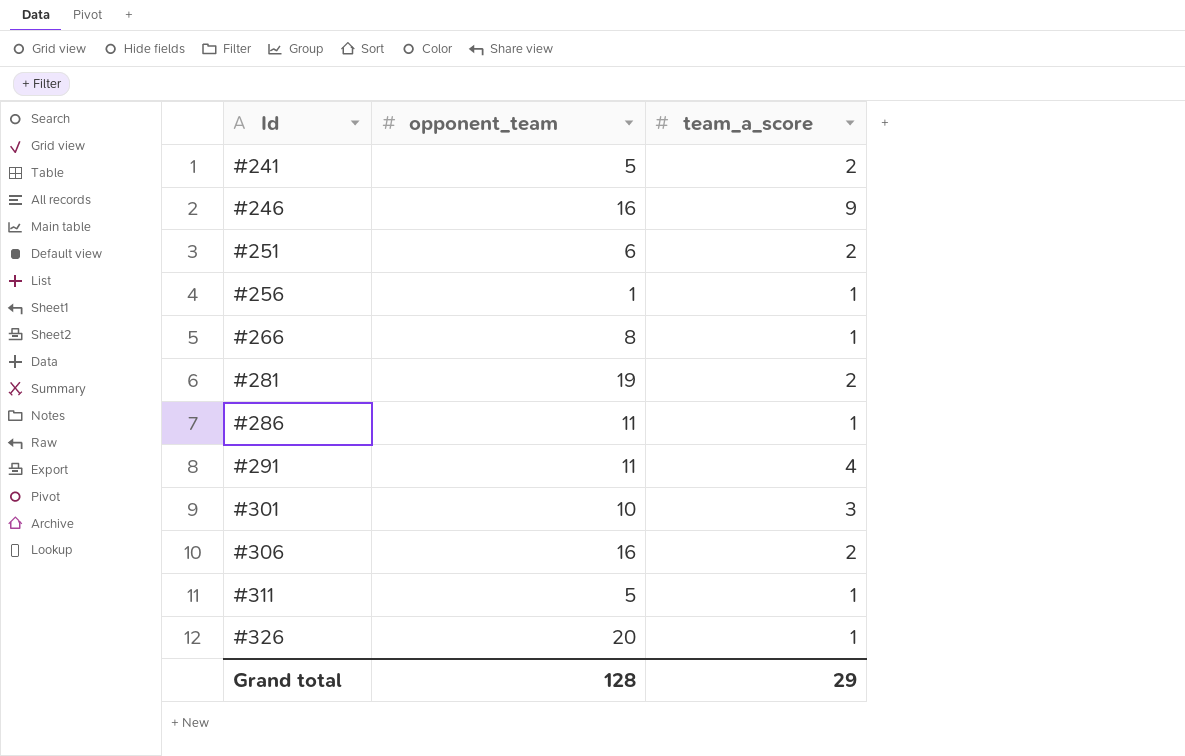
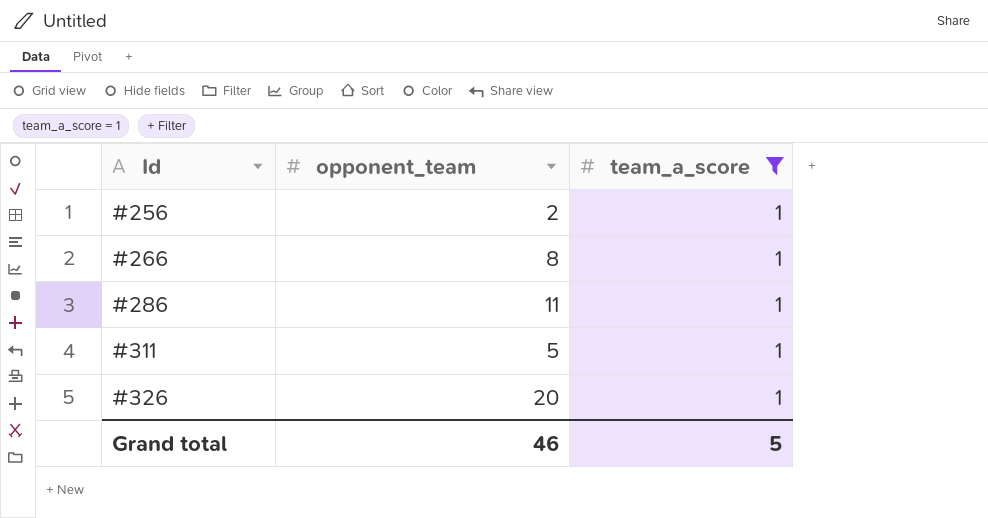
filter: none -> team_a_score = 1
#256 | opponent_team: 1 -> 2
Grand total | opponent_team: 128 -> 46
Grand total | team_a_score: 29 -> 5

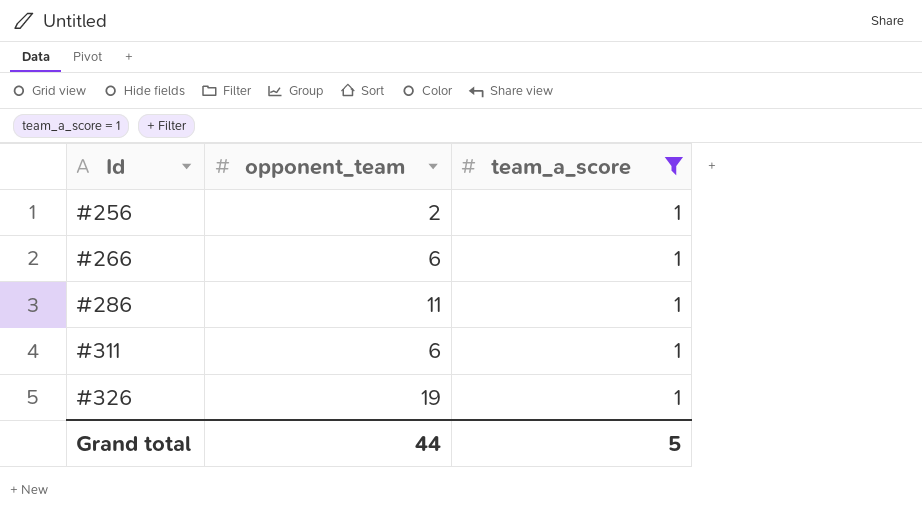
#266 | opponent_team: 8 -> 6
#311 | opponent_team: 5 -> 6
#326 | opponent_team: 20 -> 19
Grand total | opponent_team: 46 -> 44

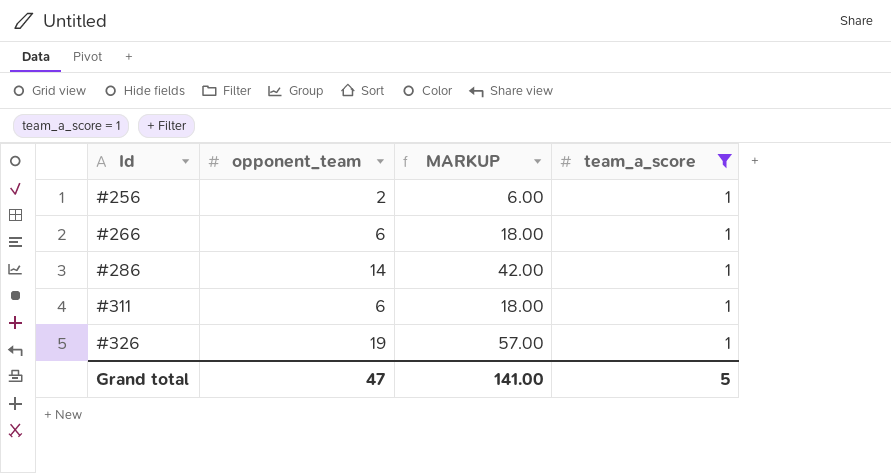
column MARKUP | formula: none -> [opponent_team] * 3
#286 | opponent_team: 11 -> 14
Grand total | opponent_team: 44 -> 47

